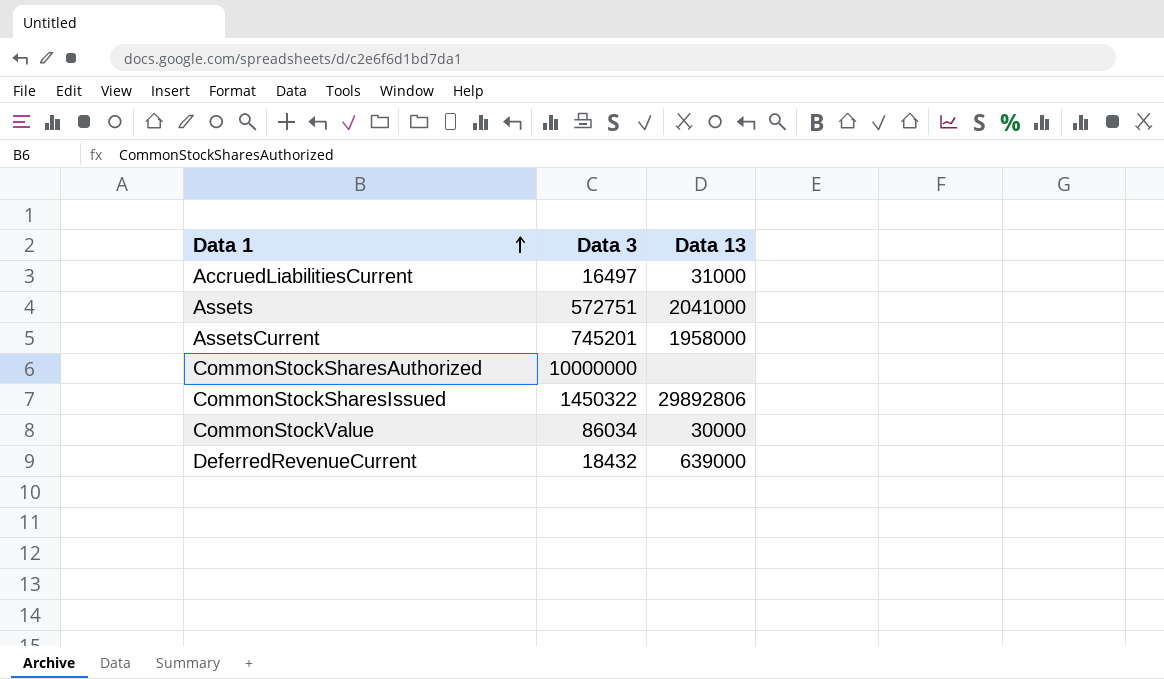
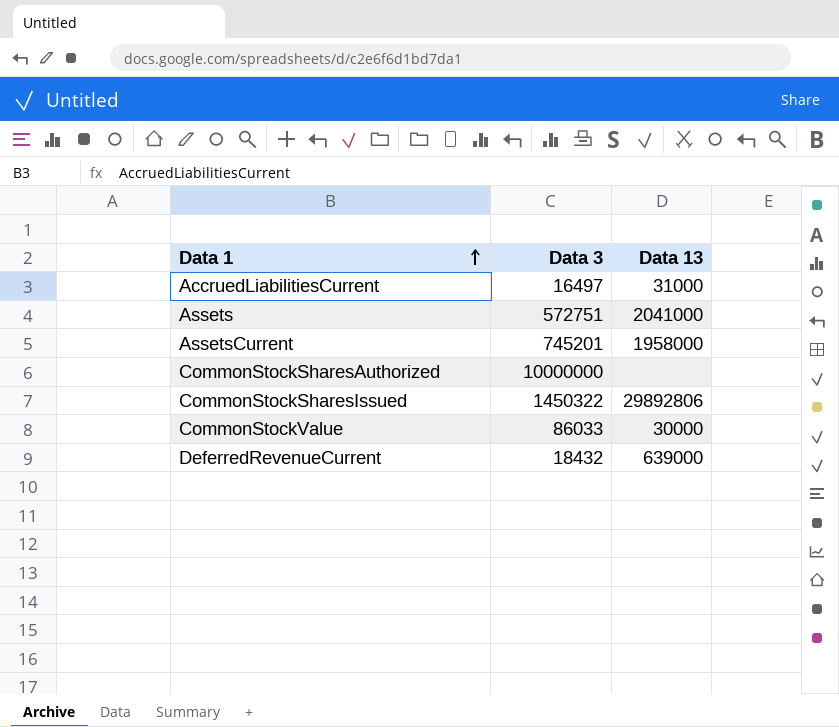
CommonStockValue | Data 3: 86034 -> 86033

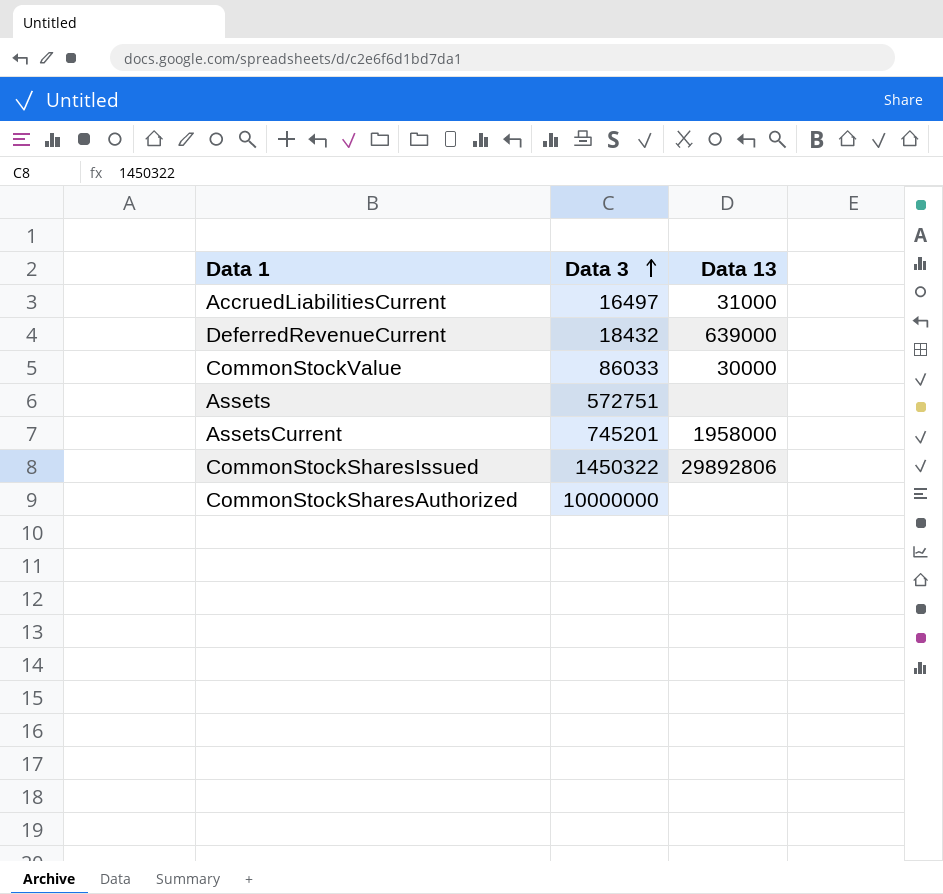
row order: Data 1 ascending -> Data 3 ascending
Assets | Data 13: 2041000 -> none

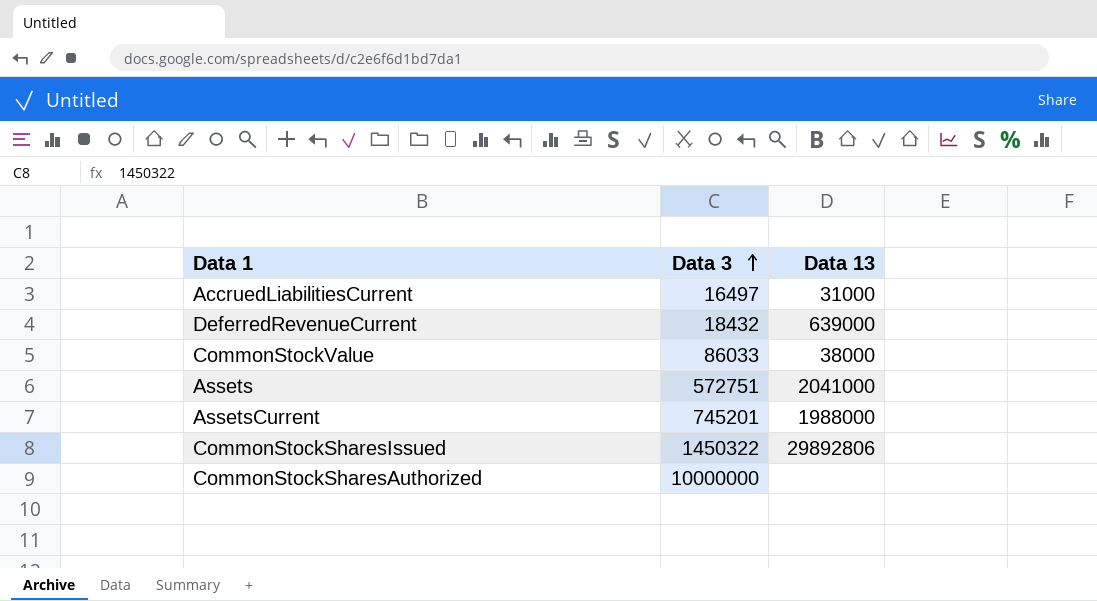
CommonStockValue | Data 13: 30000 -> 38000
Assets | Data 13: none -> 2041000
AssetsCurrent | Data 13: 1958000 -> 1988000

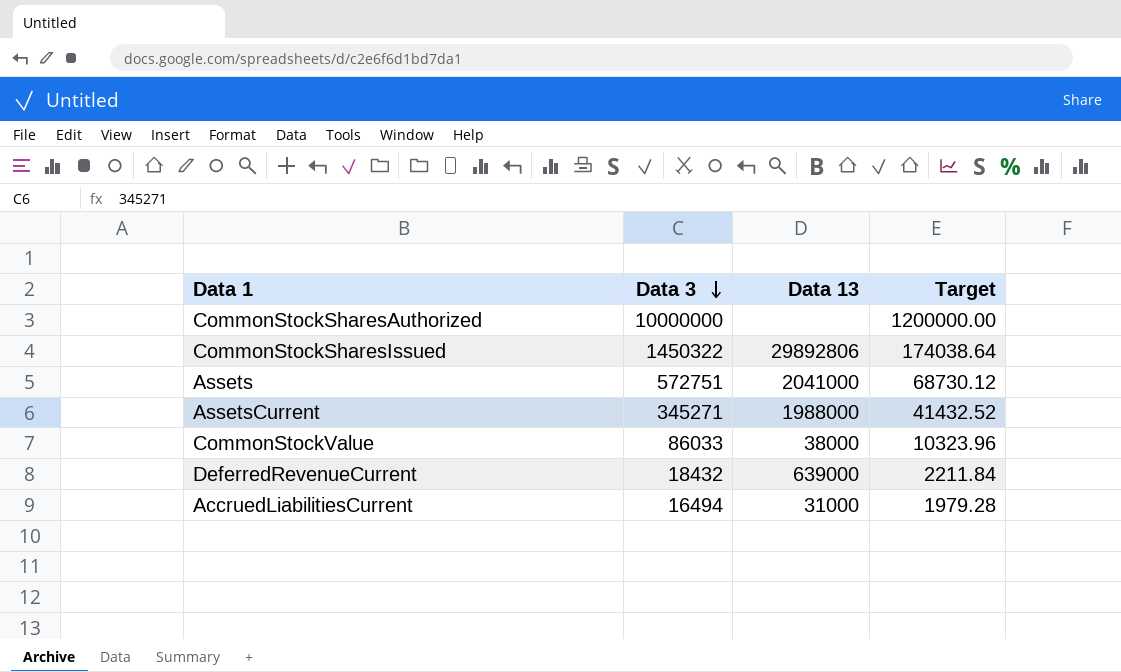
row order: Data 3 ascending -> Data 3 descending
column Target | formula: none -> [Data 3] * 0.12
AssetsCurrent | Data 3: 745201 -> 345271
AccruedLiabilitiesCurrent | Data 3: 16497 -> 16494

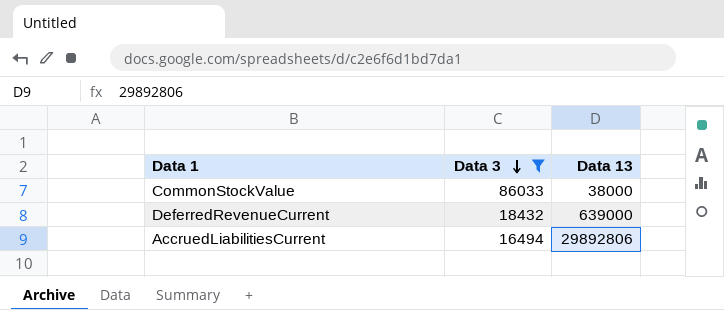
filter: none -> Data 3 <= 86033
column Target | formula: [Data 3] * 0.12 -> none
AccruedLiabilitiesCurrent | Data 13: 31000 -> 29892806

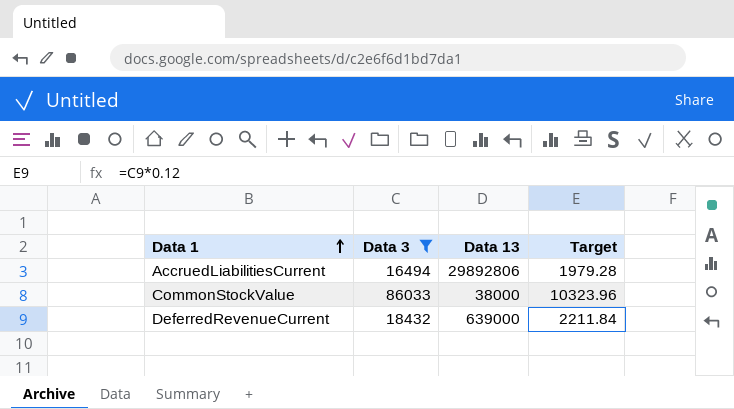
row order: Data 3 descending -> Data 1 ascending
column Target | formula: none -> [Data 3] * 0.12

